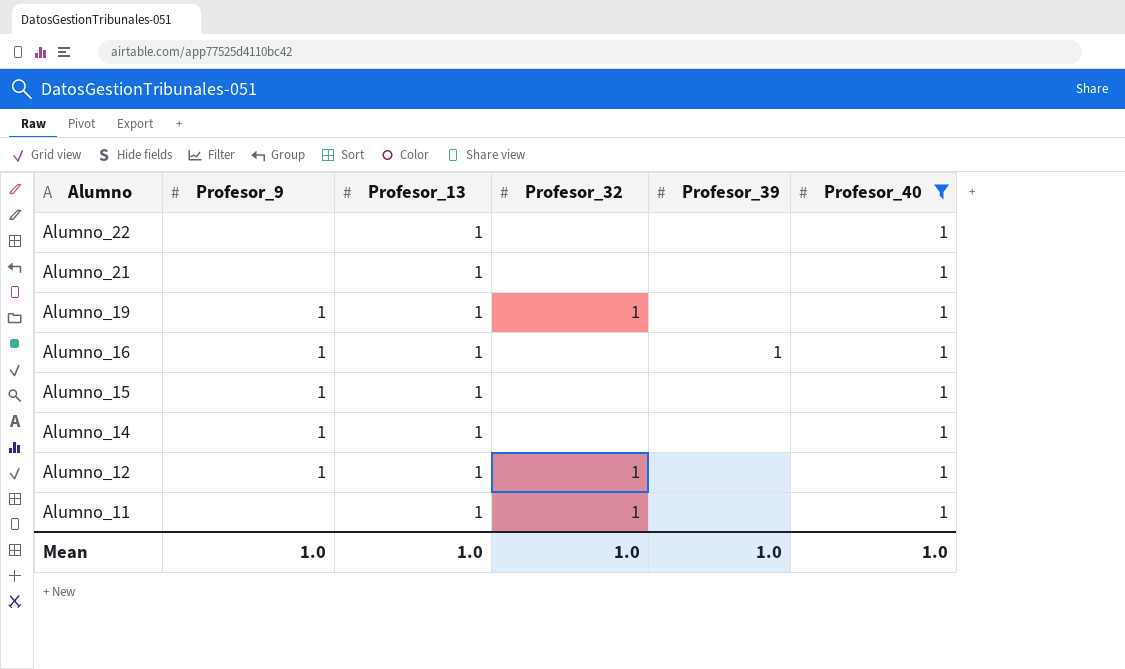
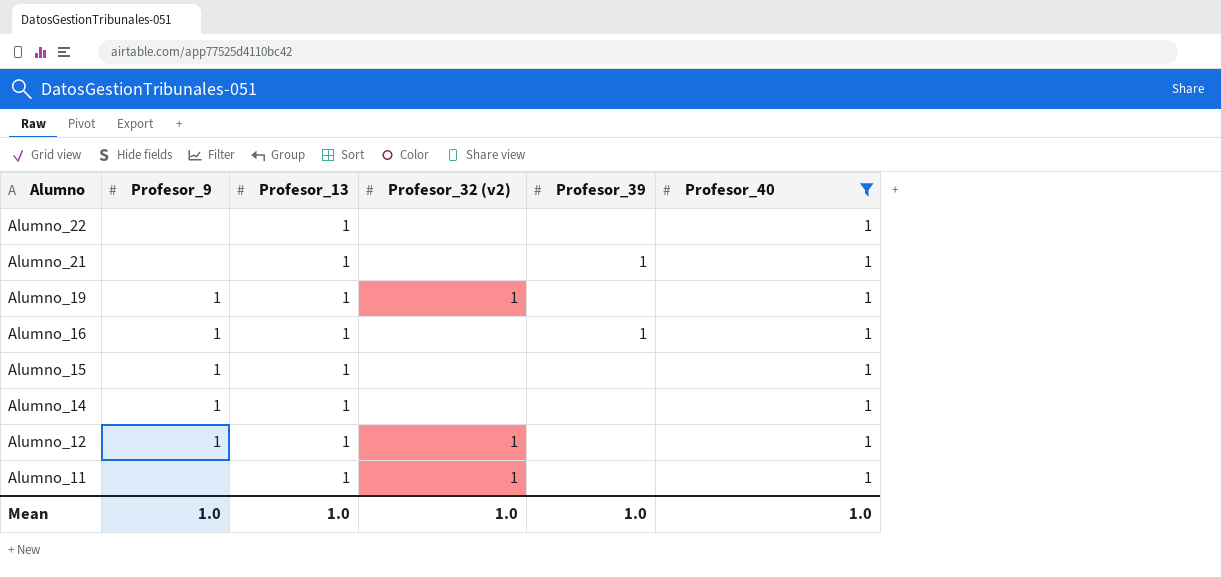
column name: Profesor_32 -> Profesor_32 (v2)
Alumno_21 | Profesor_39: none -> 1

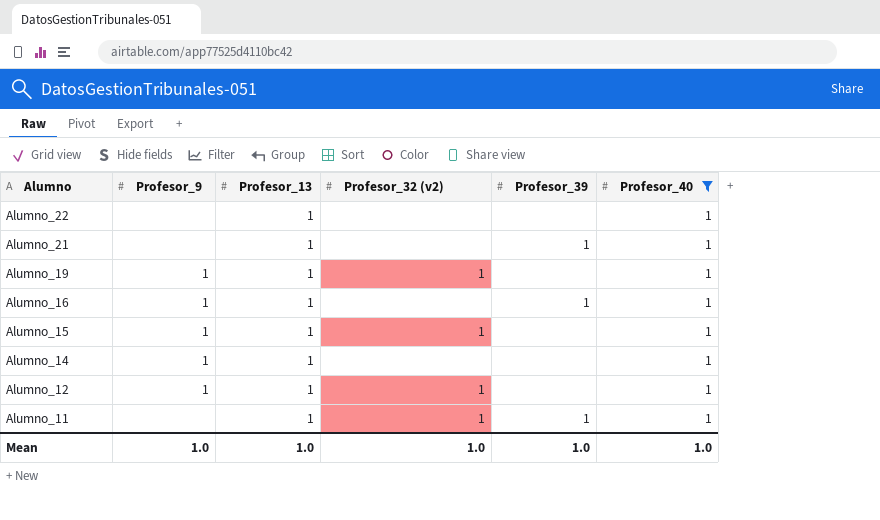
Alumno_15 | Profesor_32 (v2): none -> 1
Alumno_11 | Profesor_39: none -> 1

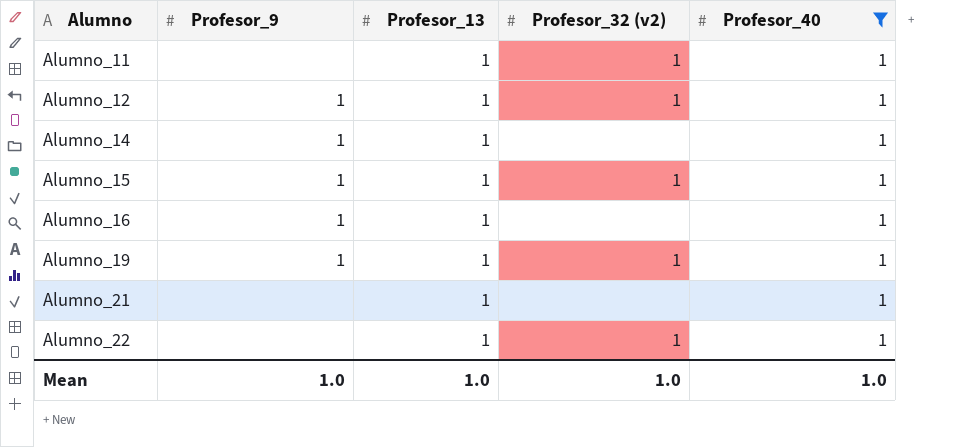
row order: Alumno descending -> Alumno ascending
column Profesor_39 | position: 5 -> none
Alumno_22 | Profesor_32 (v2): none -> 1

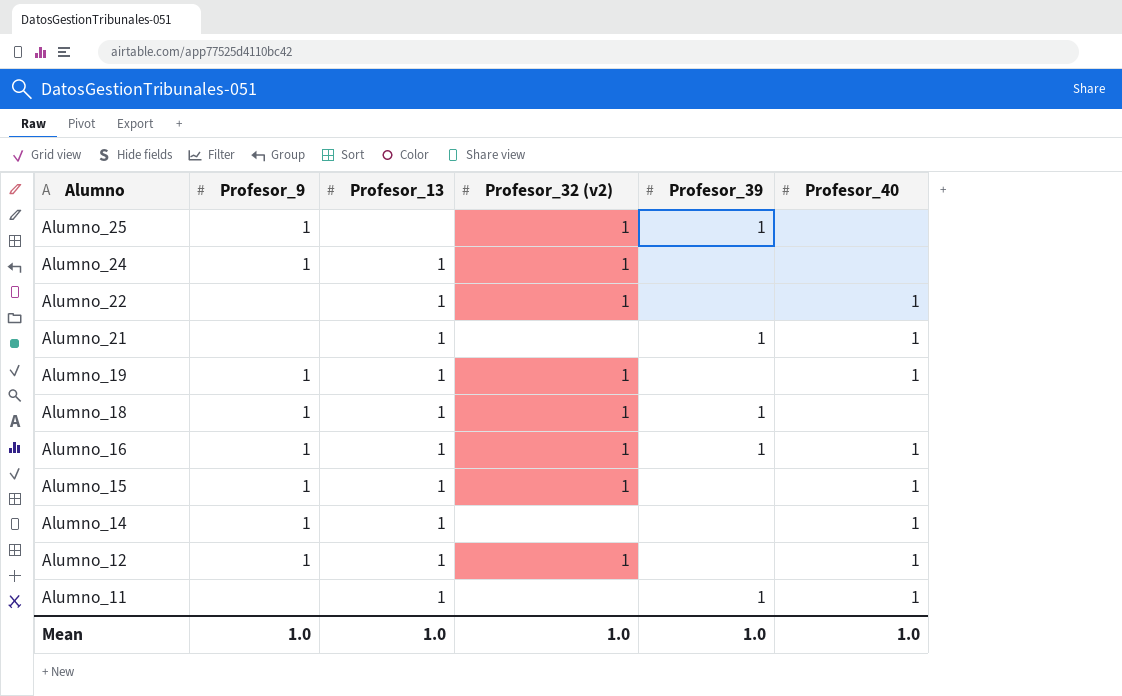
filter: Profesor_40 = 1 -> none
row order: Alumno ascending -> Alumno descending
column Profesor_39 | position: none -> 5
Alumno_16 | Profesor_32 (v2): none -> 1
Alumno_11 | Profesor_32 (v2): 1 -> none

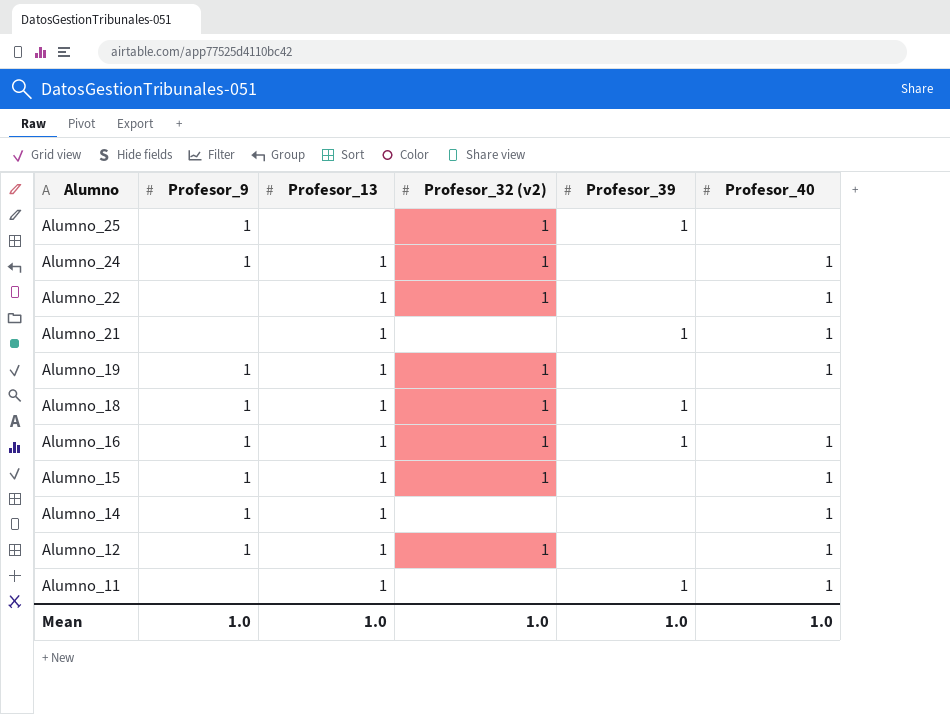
Alumno_24 | Profesor_40: none -> 1

